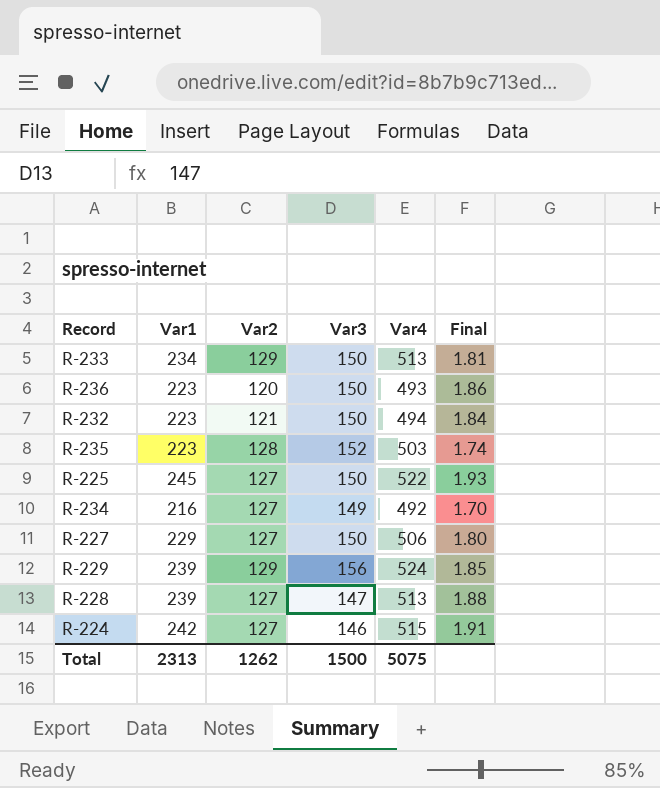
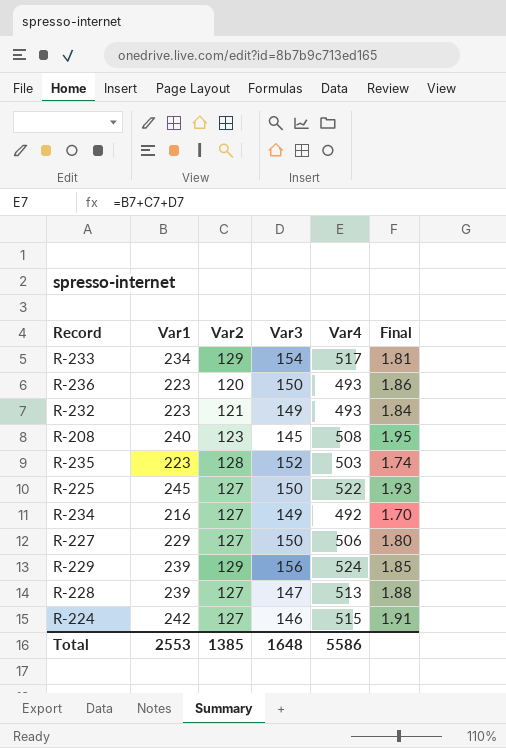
R-233 | Var3: 150 -> 154
R-233 | Var4: 513 -> 517
R-232 | Var3: 150 -> 149
R-232 | Var4: 494 -> 493
row R-208: none -> 240 | 123 | 145 | 508 | 1.95
Total | Var1: 2313 -> 2553
Total | Var2: 1262 -> 1385
Total | Var3: 1500 -> 1648
Total | Var4: 5075 -> 5586

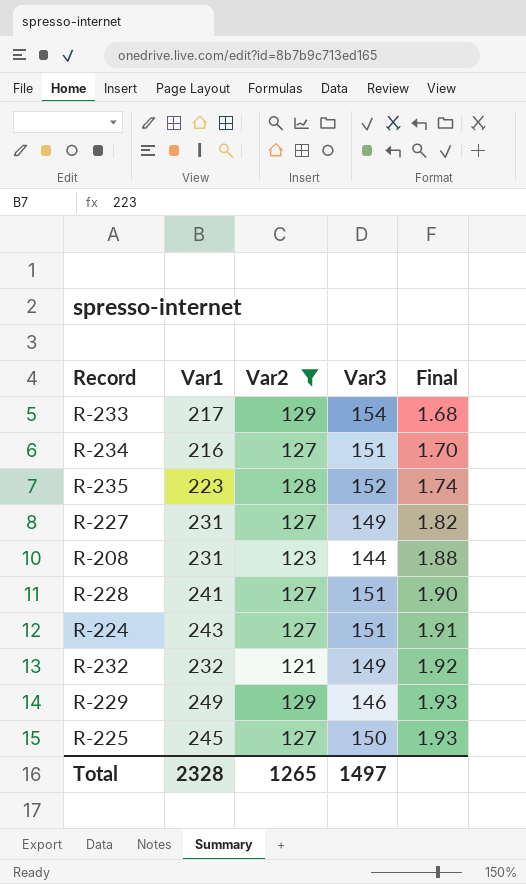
filter: none -> Var2 != 120
row order: none -> Final ascending
column Var4 | formula: [Var1] + [Var2] + [Var3] -> none
R-233 | Var1: 234 -> 217
R-233 | Final: 1.81 -> 1.68
R-234 | Var3: 149 -> 151
R-227 | Var1: 229 -> 231
R-227 | Var3: 150 -> 149
R-227 | Final: 1.80 -> 1.82
R-208 | Var1: 240 -> 231
R-208 | Var3: 145 -> 144
R-208 | Final: 1.95 -> 1.88
R-228 | Var1: 239 -> 241
R-228 | Var3: 147 -> 151
R-228 | Final: 1.88 -> 1.90
R-224 | Var1: 242 -> 243
R-224 | Var3: 146 -> 151
R-232 | Var1: 223 -> 232
R-232 | Final: 1.84 -> 1.92
R-229 | Var1: 239 -> 249
R-229 | Var3: 156 -> 146
R-229 | Final: 1.85 -> 1.93
Total | Var1: 2553 -> 2328
Total | Var2: 1385 -> 1265
Total | Var3: 1648 -> 1497

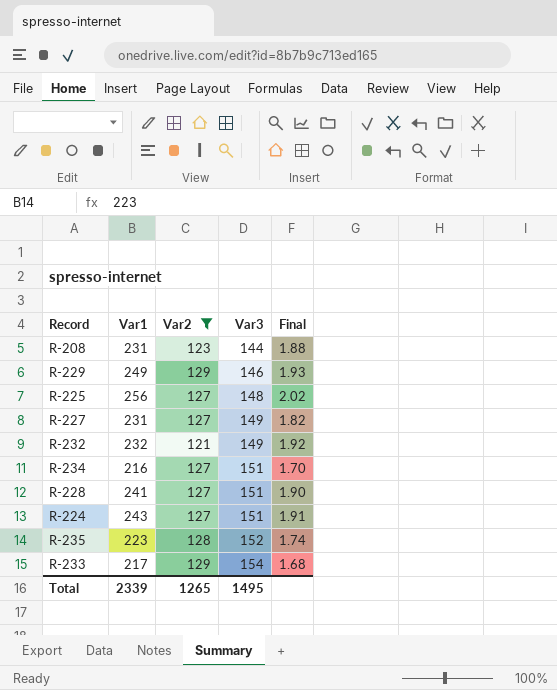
row order: Final ascending -> Var3 ascending
R-225 | Var1: 245 -> 256
R-225 | Var3: 150 -> 148
R-225 | Final: 1.93 -> 2.02
Total | Var1: 2328 -> 2339
Total | Var3: 1497 -> 1495

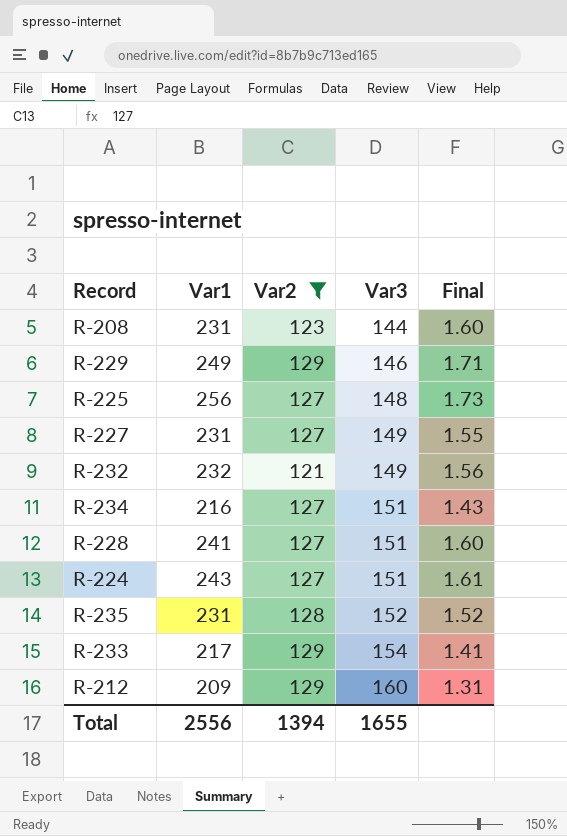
column Final | formula: [Var1] / [Var2] -> [Var1] / [Var3]
R-235 | Var1: 223 -> 231
row R-212: none -> 209 | 129 | 160 | 1.31
Total | Var1: 2339 -> 2556
Total | Var2: 1265 -> 1394
Total | Var3: 1495 -> 1655

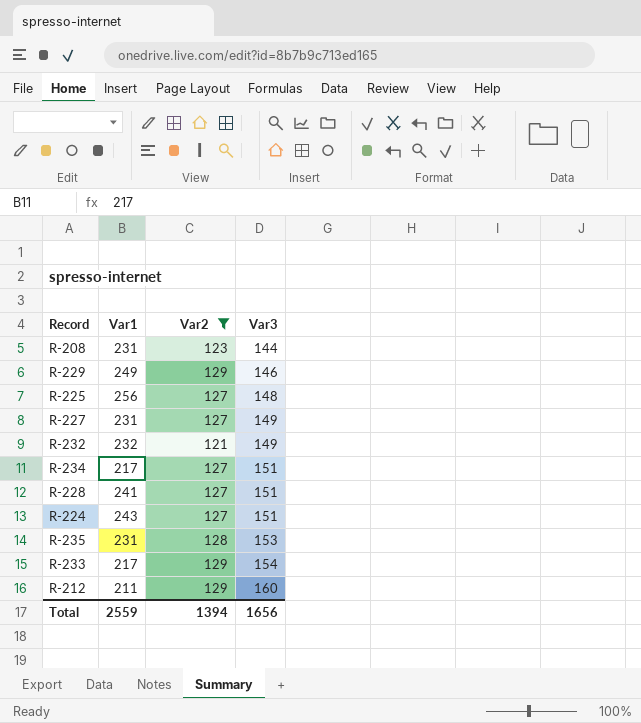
column Final | formula: [Var1] / [Var3] -> none
R-234 | Var1: 216 -> 217
R-235 | Var3: 152 -> 153
R-212 | Var1: 209 -> 211
Total | Var1: 2556 -> 2559
Total | Var3: 1655 -> 1656

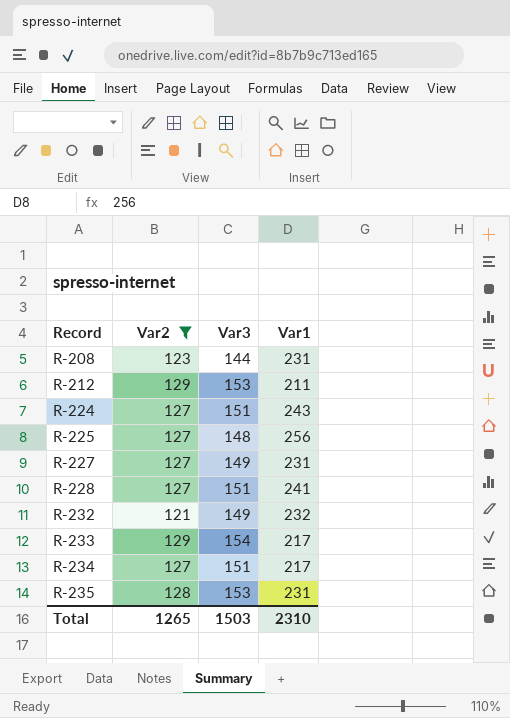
row order: Var3 ascending -> Record ascending
column Var1 | position: 2 -> 4
row R-229: 249 | 129 | 146 -> none
R-212 | Var3: 160 -> 153
Total | Var2: 1394 -> 1265
Total | Var3: 1656 -> 1503
Total | Var1: 2559 -> 2310

